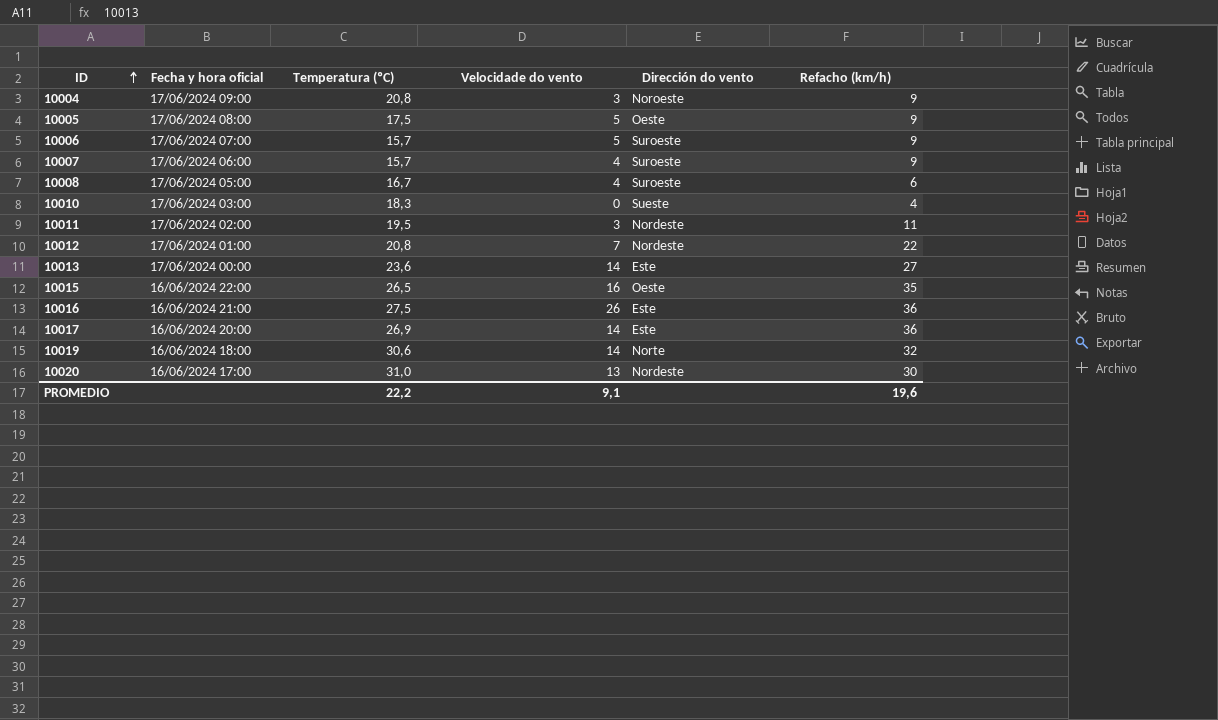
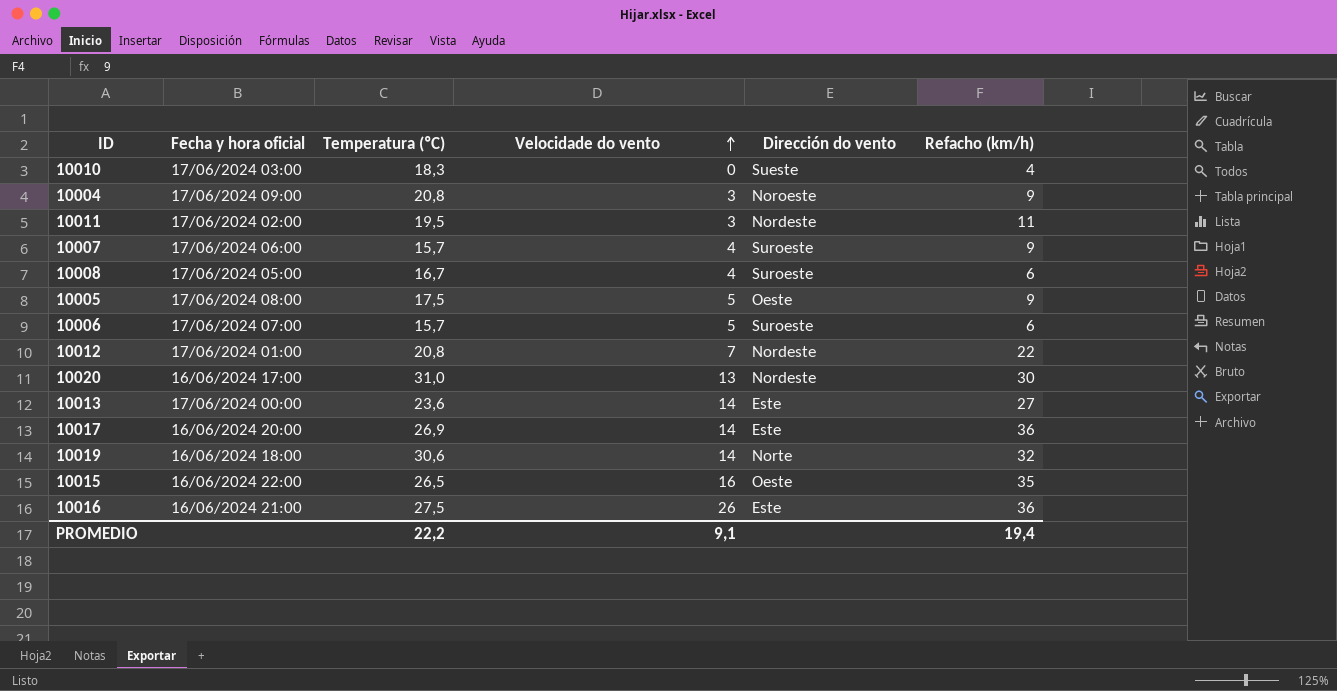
row order: ID ascending -> Velocidade do vento ascending
10006 | Refacho (km/h): 9 -> 6
PROMEDIO | Refacho (km/h): 19,6 -> 19,4

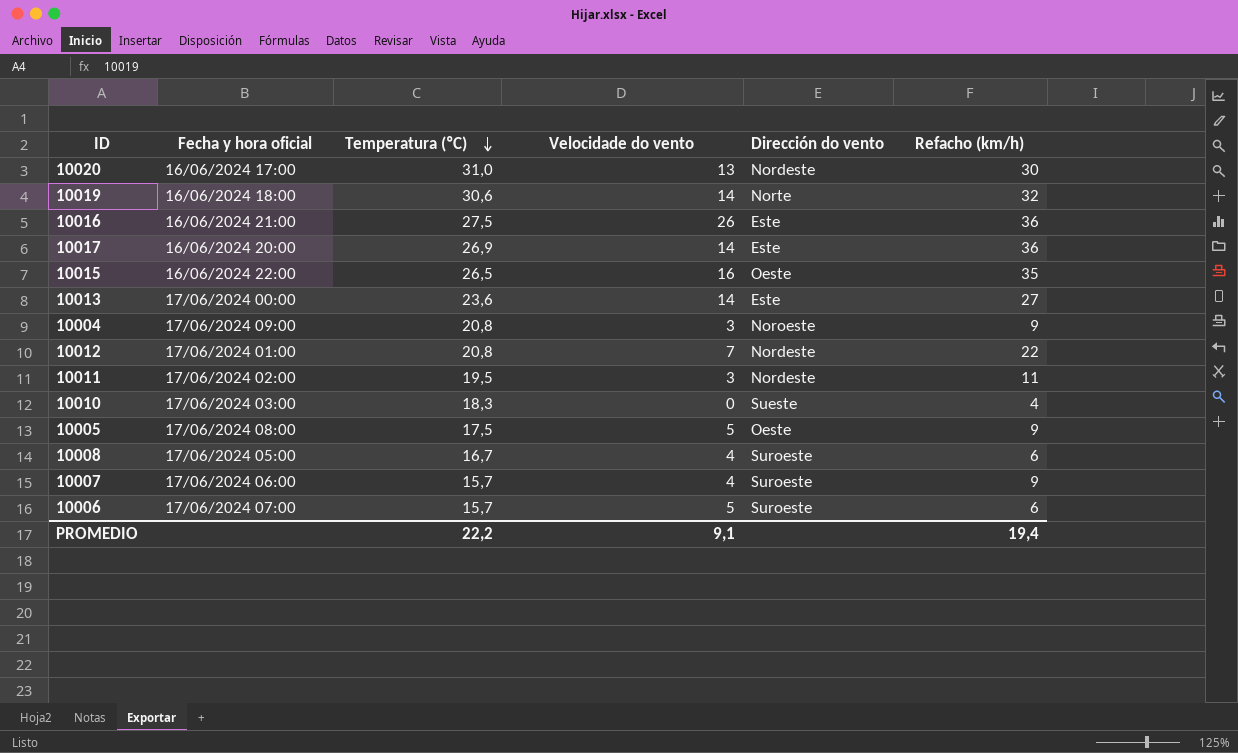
row order: Velocidade do vento ascending -> Temperatura (ºC) descending

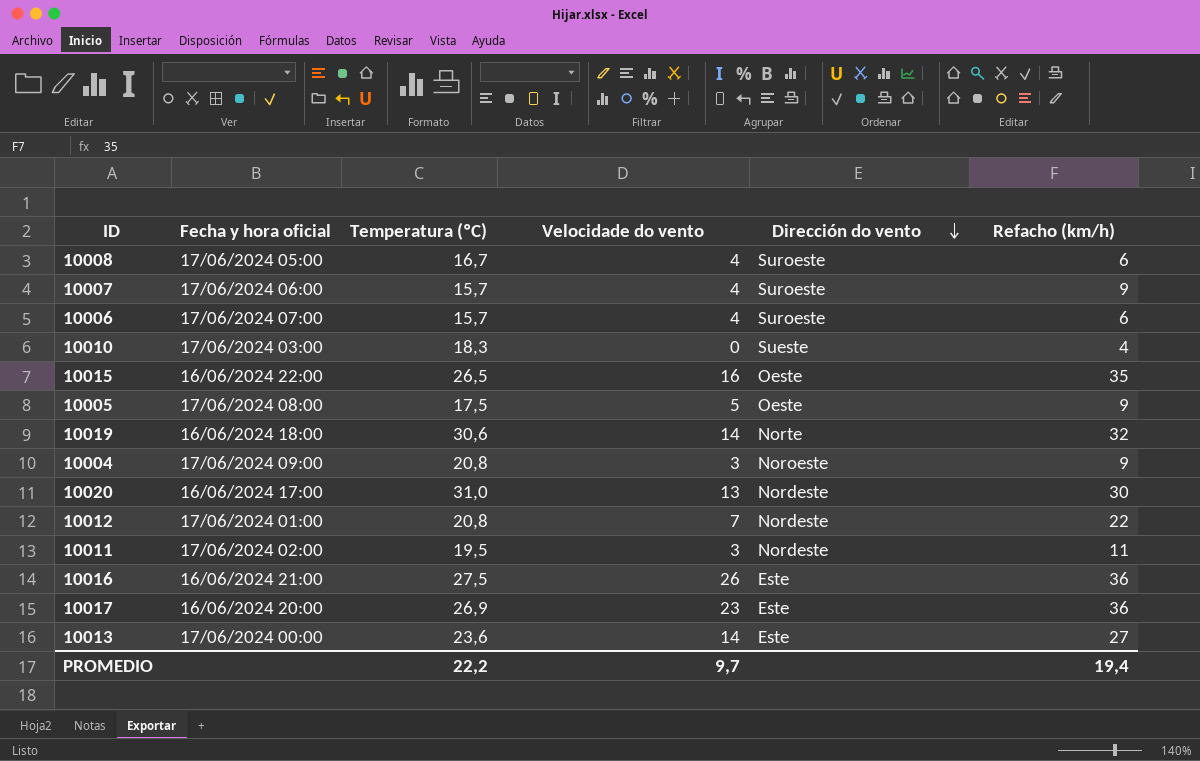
row order: Temperatura (ºC) descending -> Dirección do vento descending
10006 | Velocidade do vento: 5 -> 4
10017 | Velocidade do vento: 14 -> 23
PROMEDIO | Velocidade do vento: 9,1 -> 9,7

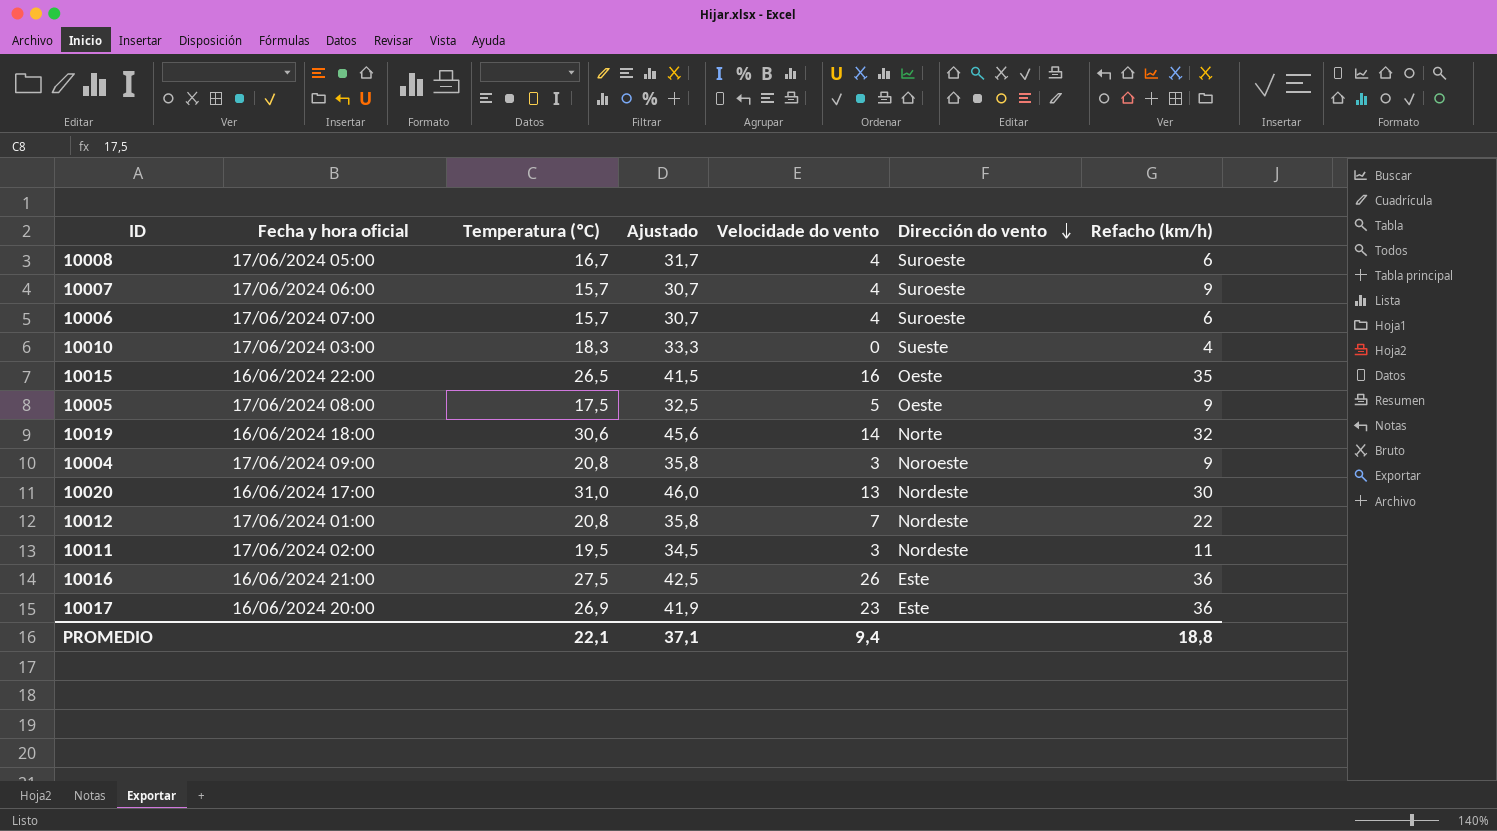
column Ajustado | formula: none -> [Temperatura (ºC)] + 15
row 10013: 17/06/2024 00:00 | 23,6 | 14 | Este | 27 -> none
PROMEDIO | Temperatura (ºC): 22,2 -> 22,1
PROMEDIO | Velocidade do vento: 9,7 -> 9,4
PROMEDIO | Refacho (km/h): 19,4 -> 18,8

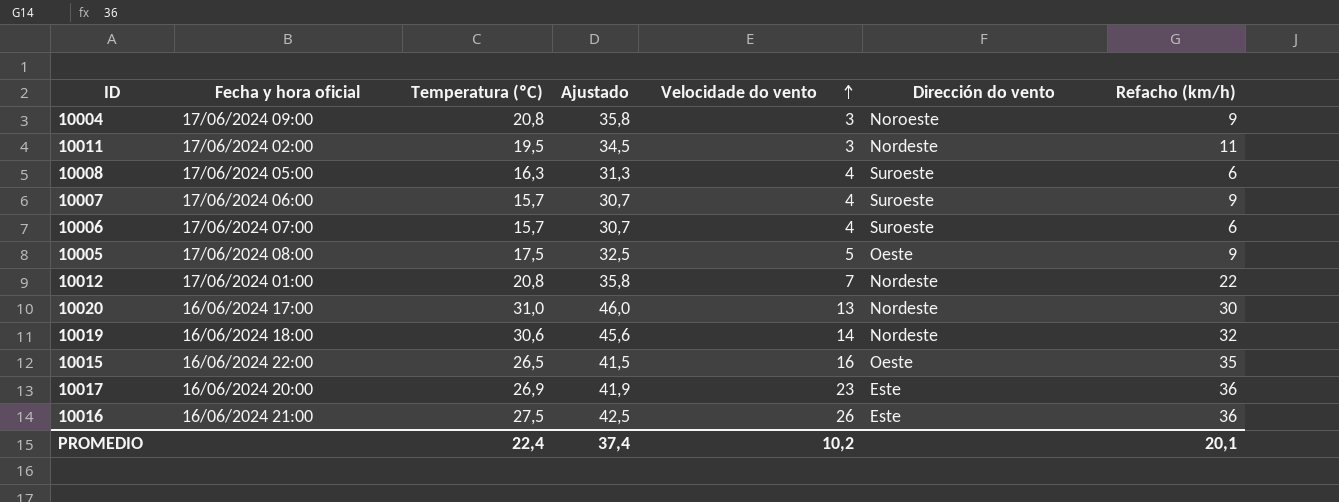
row order: Dirección do vento descending -> Velocidade do vento ascending
row 10010: 17/06/2024 03:00 | 18,3 | 33,3 | 0 | Sueste | 4 -> none
10008 | Temperatura (ºC): 16,7 -> 16,3
10008 | Ajustado: 31,7 -> 31,3
10019 | Dirección do vento: Norte -> Nordeste
PROMEDIO | Temperatura (ºC): 22,1 -> 22,4
PROMEDIO | Ajustado: 37,1 -> 37,4
PROMEDIO | Velocidade do vento: 9,4 -> 10,2
PROMEDIO | Refacho (km/h): 18,8 -> 20,1

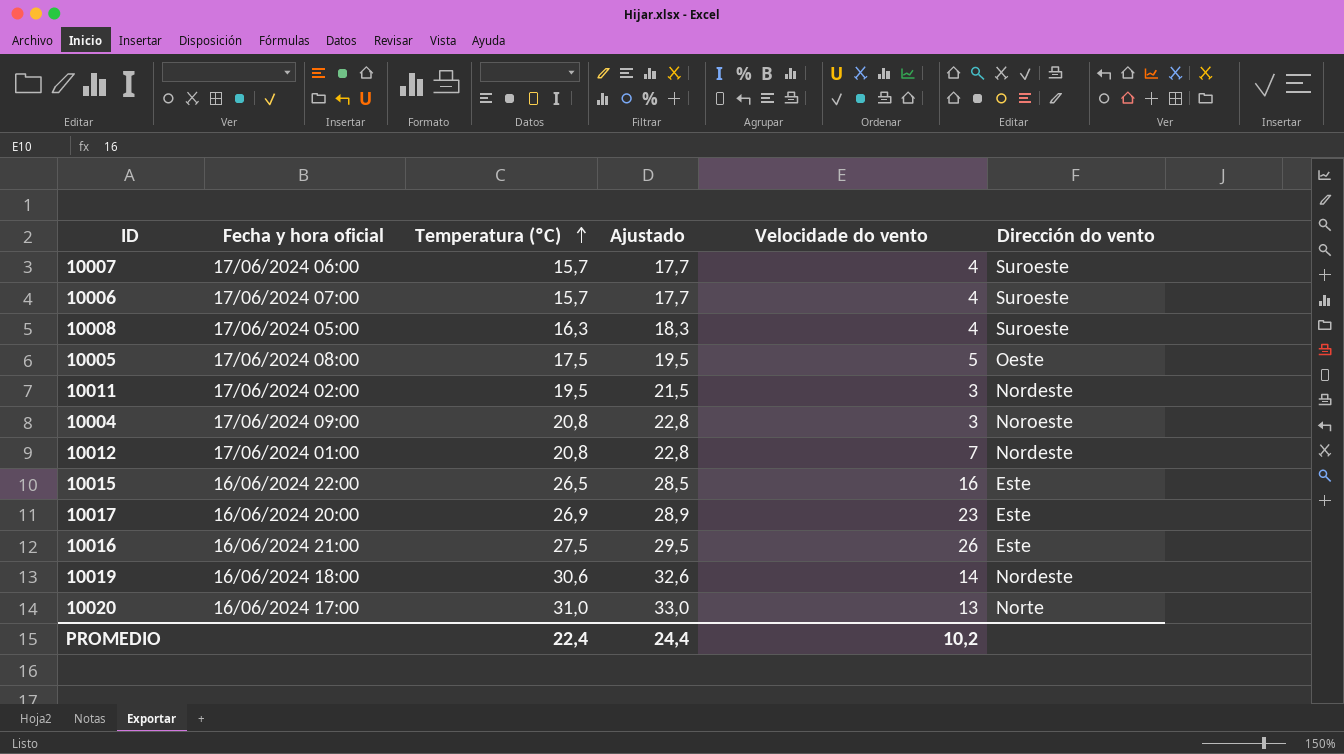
row order: Velocidade do vento ascending -> Temperatura (ºC) ascending
column Refacho (km/h) | position: 7 -> none
column Ajustado | formula: [Temperatura (ºC)] + 15 -> [Temperatura (ºC)] + 2
10015 | Dirección do vento: Oeste -> Este
10020 | Dirección do vento: Nordeste -> Norte
PROMEDIO | Ajustado: 37,4 -> 24,4

